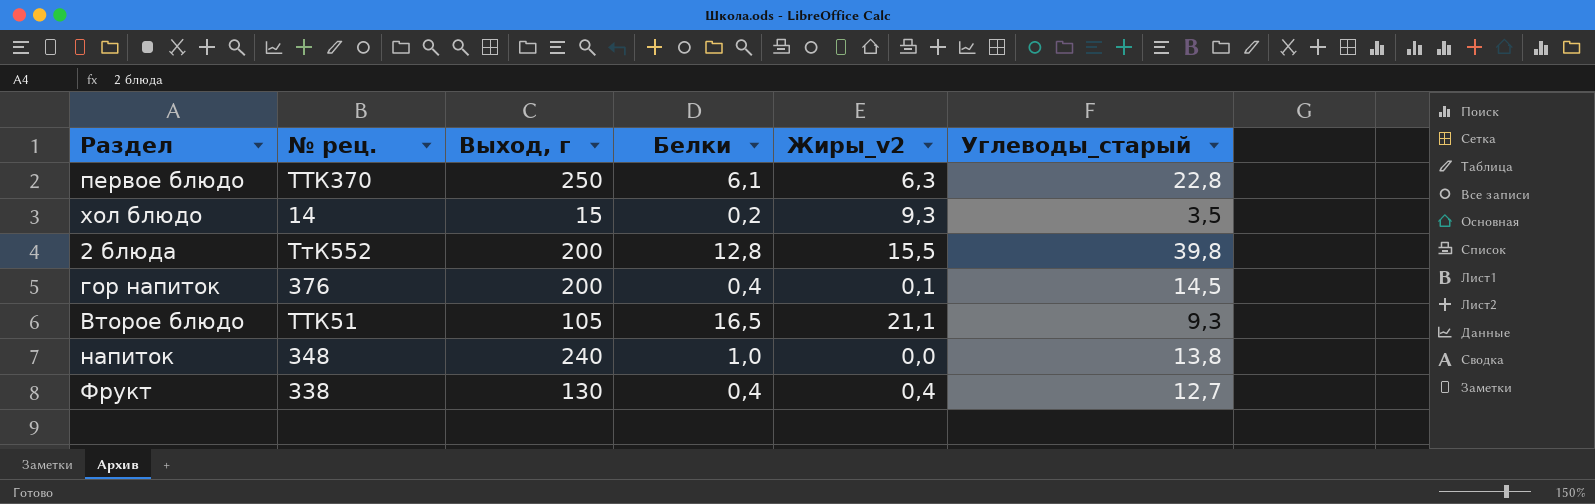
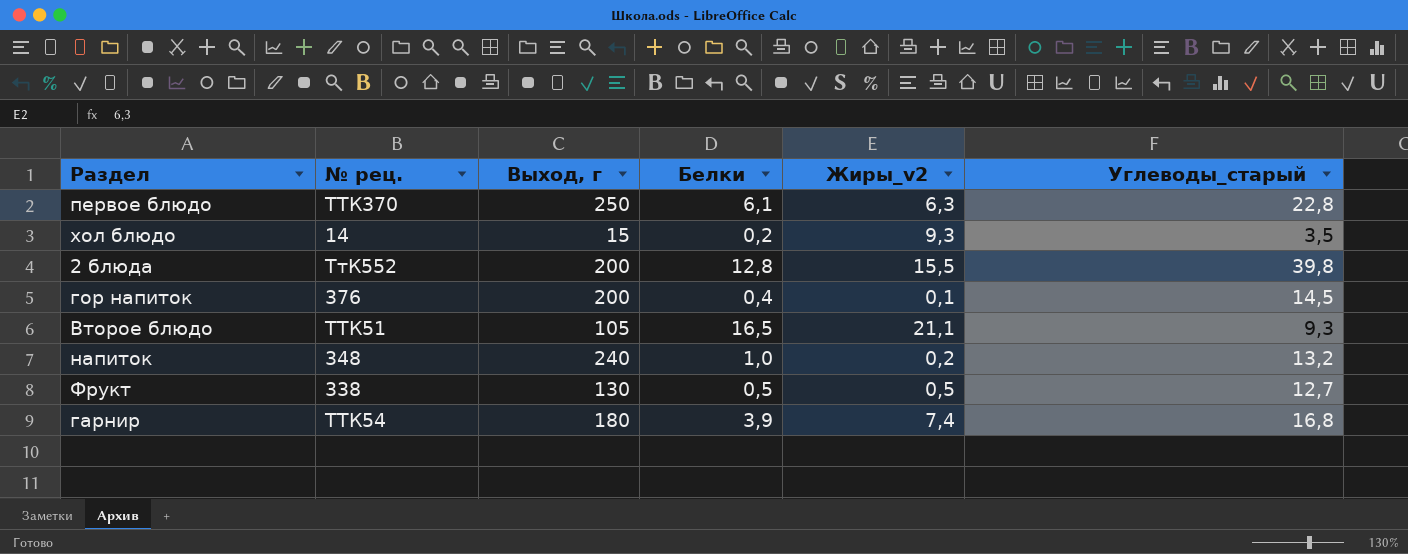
напиток | Жиры_v2: 0,0 -> 0,2
напиток | Углеводы_старый: 13,8 -> 13,2
Фрукт | Белки: 0,4 -> 0,5
Фрукт | Жиры_v2: 0,4 -> 0,5
row гарнир: none -> ТТК54 | 180 | 3,9 | 7,4 | 16,8

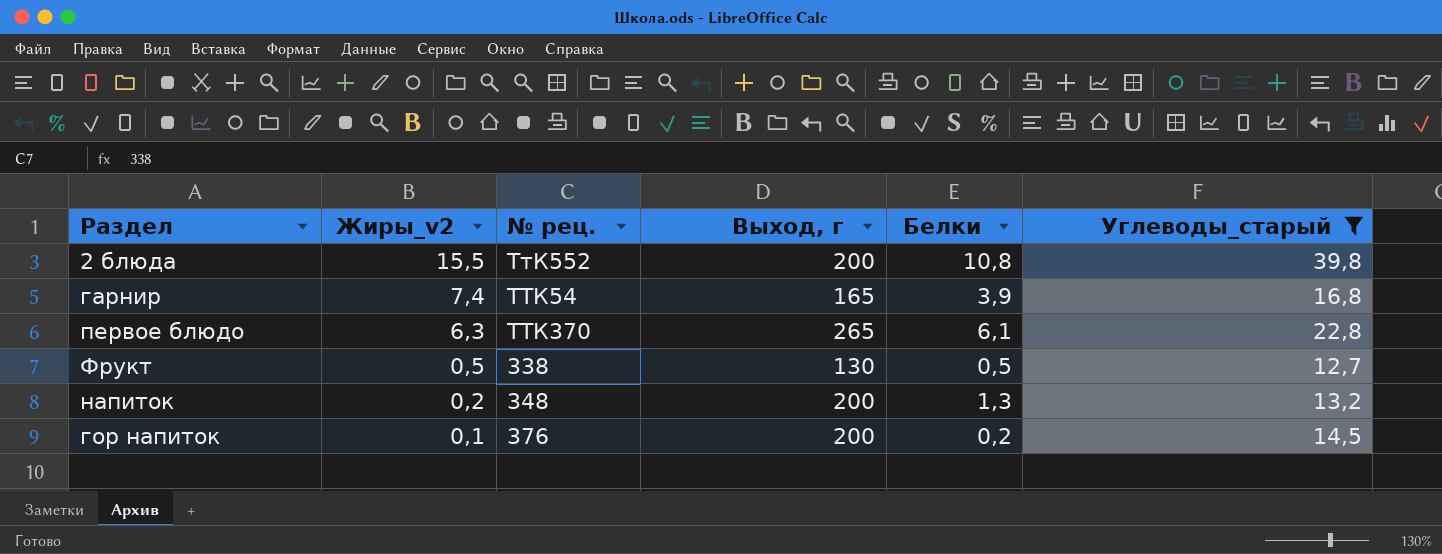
filter: none -> Углеводы_старый >= 12,7
row order: none -> Жиры_v2 descending
column Жиры_v2 | position: 5 -> 2
2 блюда | Белки: 12,8 -> 10,8
гарнир | Выход, г: 180 -> 165
первое блюдо | Выход, г: 250 -> 265
напиток | Выход, г: 240 -> 200
напиток | Белки: 1,0 -> 1,3
гор напиток | Белки: 0,4 -> 0,2

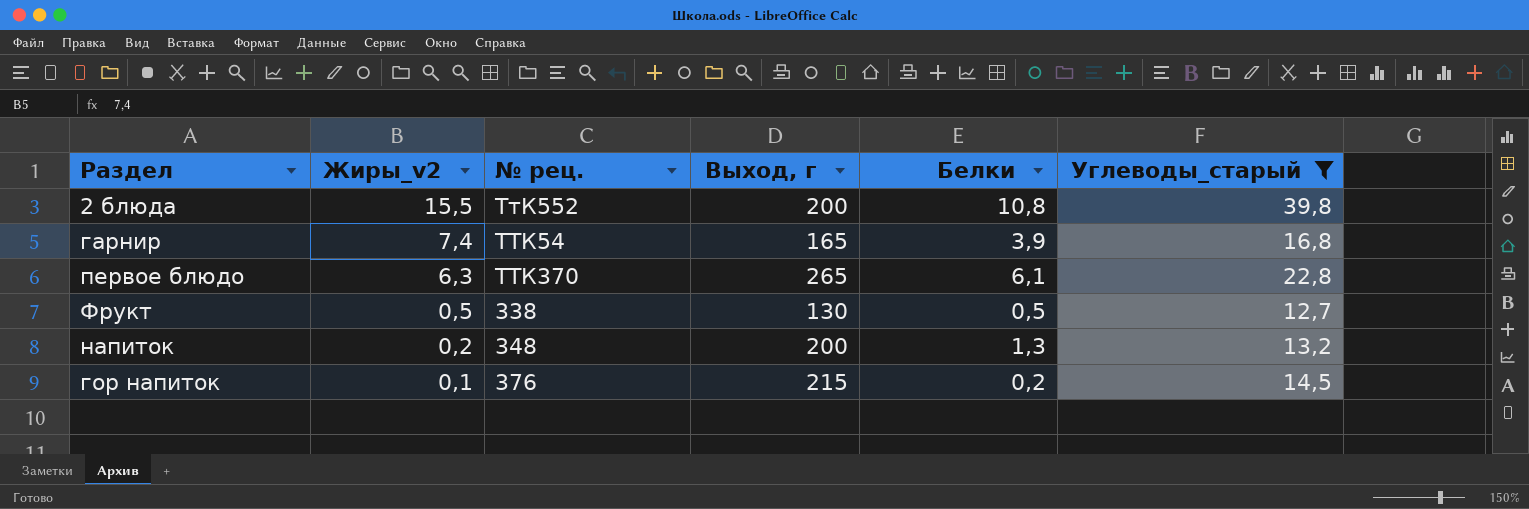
гор напиток | Выход, г: 200 -> 215

